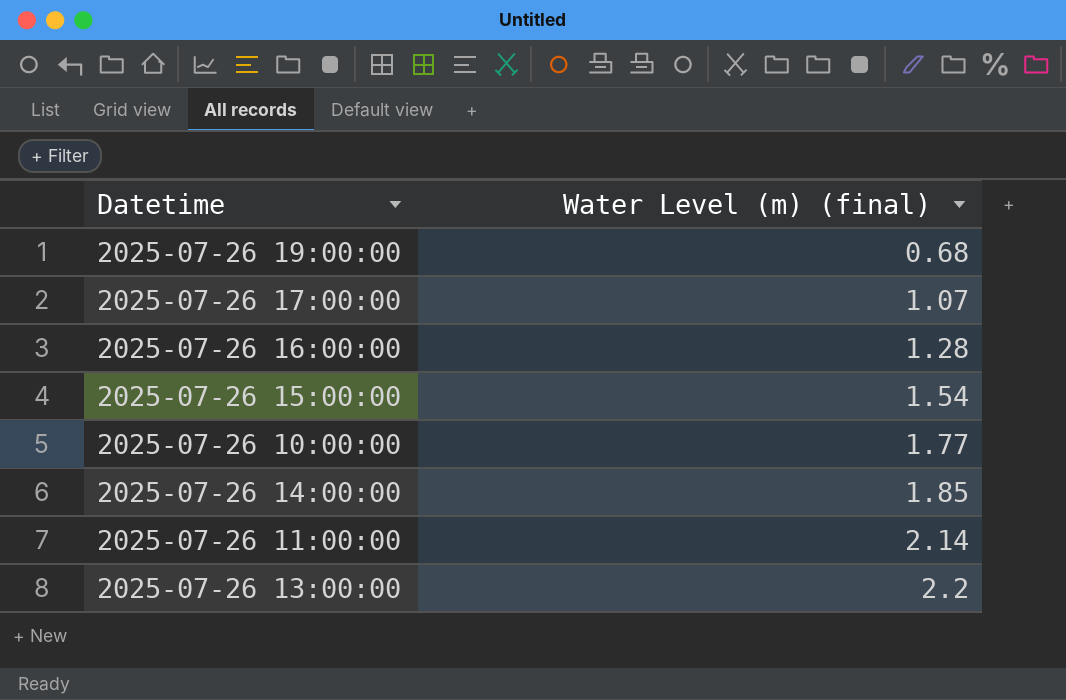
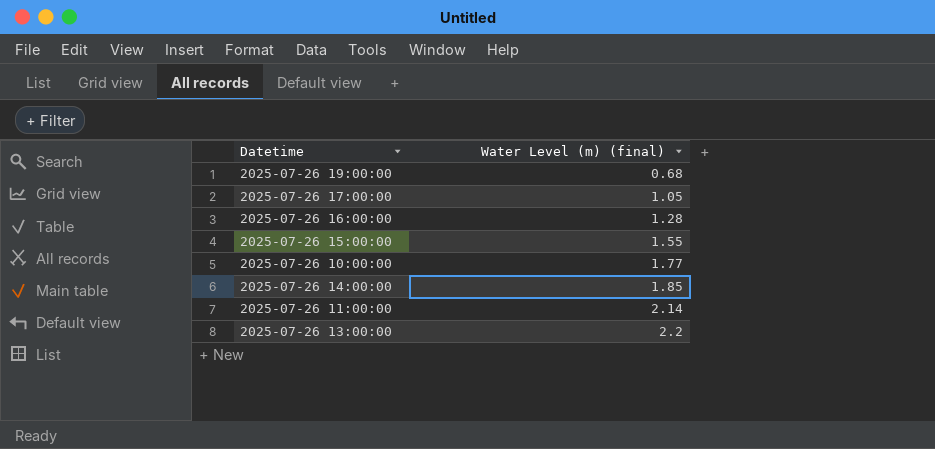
2025-07-26 17:00:00 | Water Level (m) (final): 1.07 -> 1.05
2025-07-26 15:00:00 | Water Level (m) (final): 1.54 -> 1.55

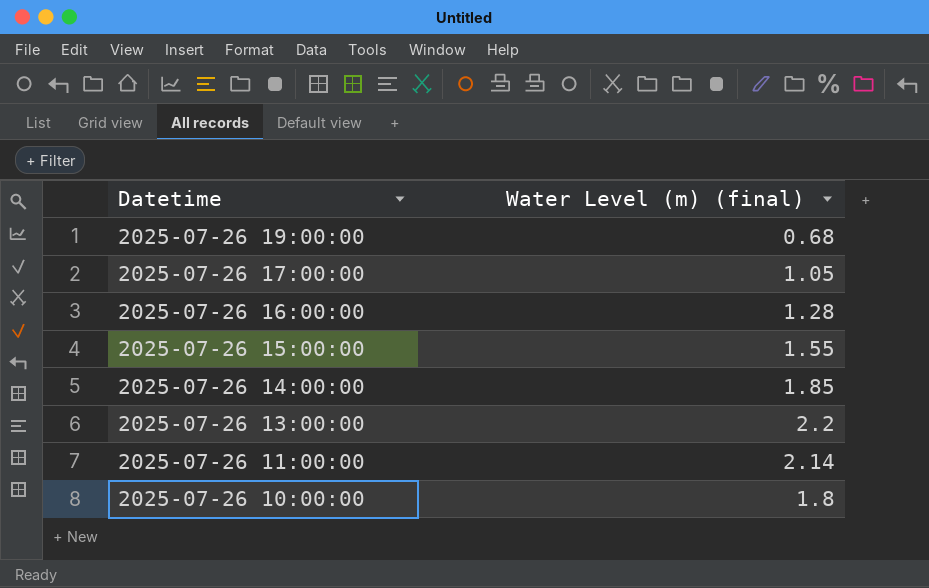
row order: Water Level (m) (final) ascending -> Datetime descending
2025-07-26 10:00:00 | Water Level (m) (final): 1.77 -> 1.8

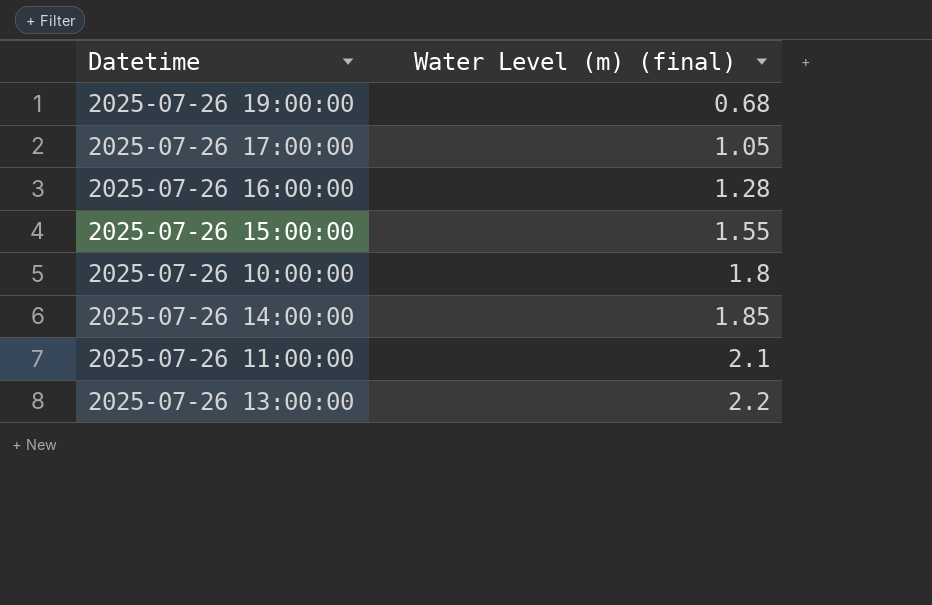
row order: Datetime descending -> Water Level (m) (final) ascending
2025-07-26 11:00:00 | Water Level (m) (final): 2.14 -> 2.1

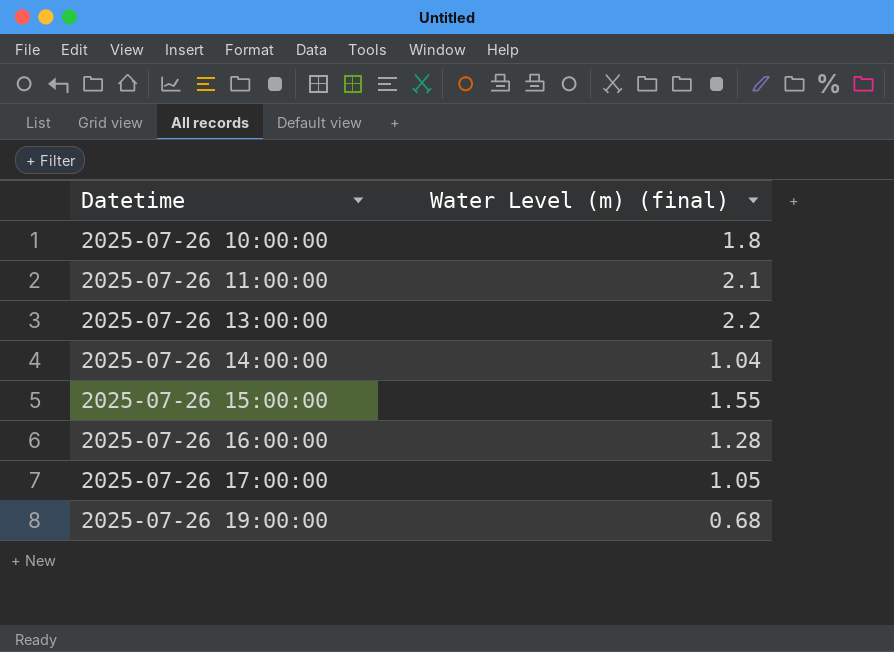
row order: Water Level (m) (final) ascending -> Datetime ascending
2025-07-26 14:00:00 | Water Level (m) (final): 1.85 -> 1.04

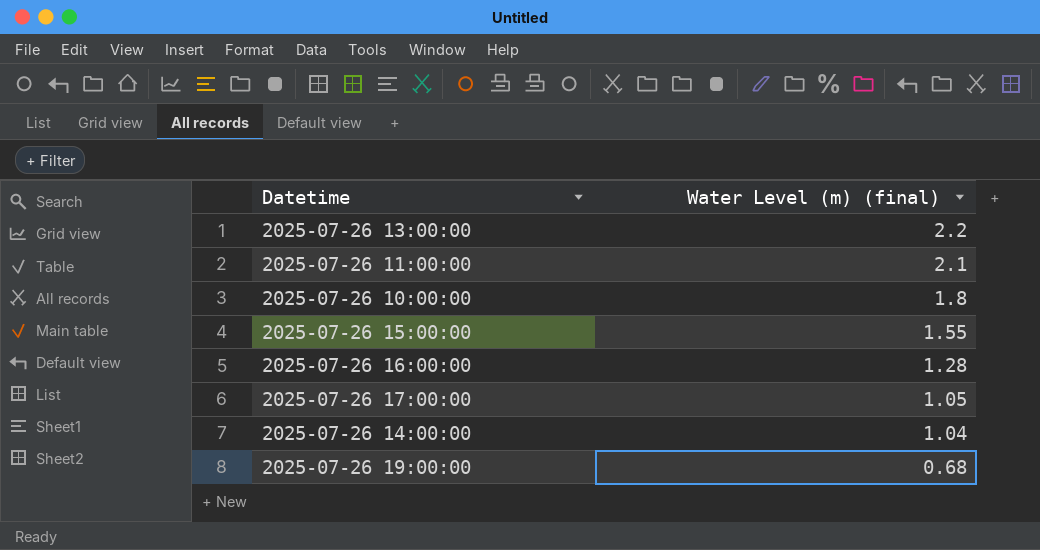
row order: Datetime ascending -> Water Level (m) (final) descending

